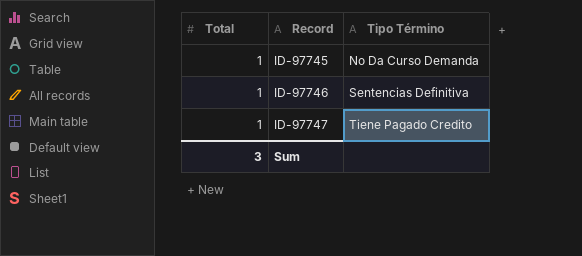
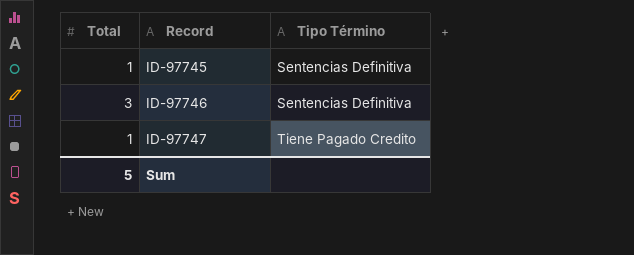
ID-97745 | Tipo Término: No Da Curso Demanda -> Sentencias Definitiva
ID-97746 | Total: 1 -> 3
Sum | Total: 3 -> 5

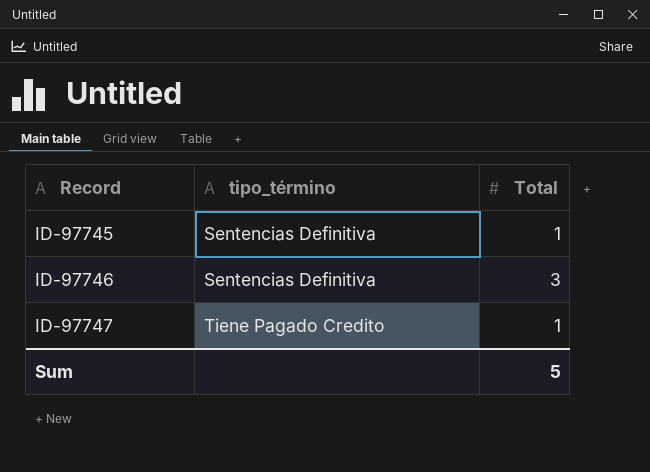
column name: Tipo Término -> tipo_término
column Total | position: 1 -> 3

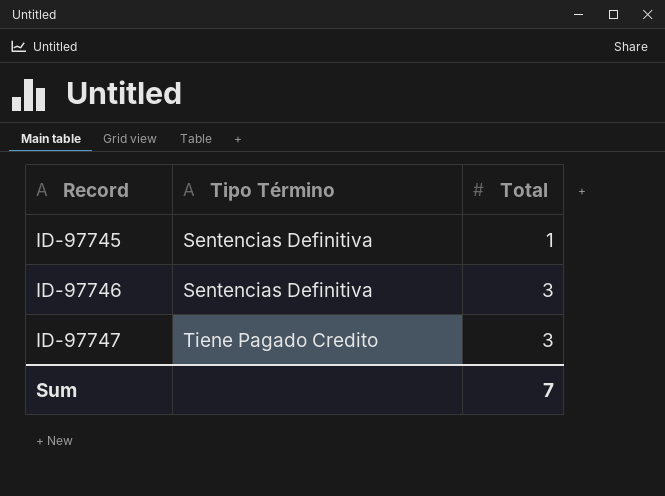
column name: tipo_término -> Tipo Término
ID-97747 | Total: 1 -> 3
Sum | Total: 5 -> 7

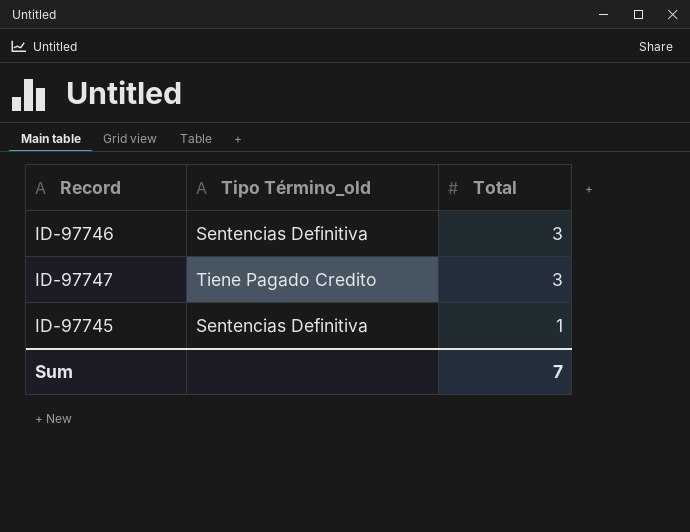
row order: Record ascending -> Total descending
column name: Tipo Término -> Tipo Término_old

